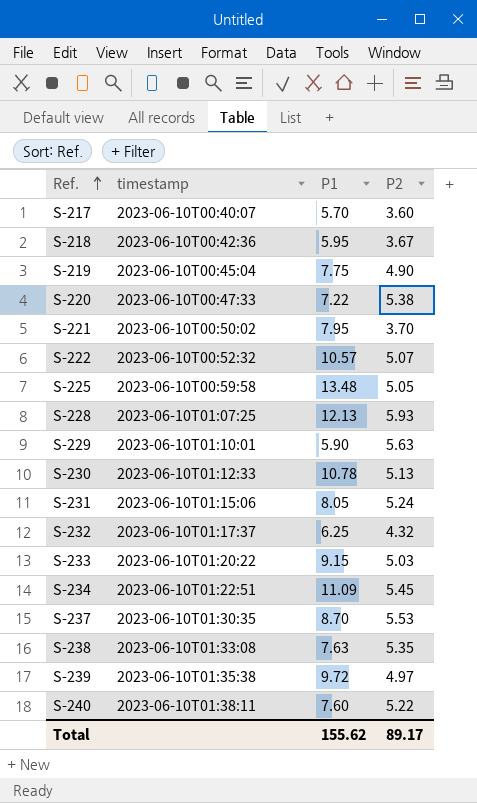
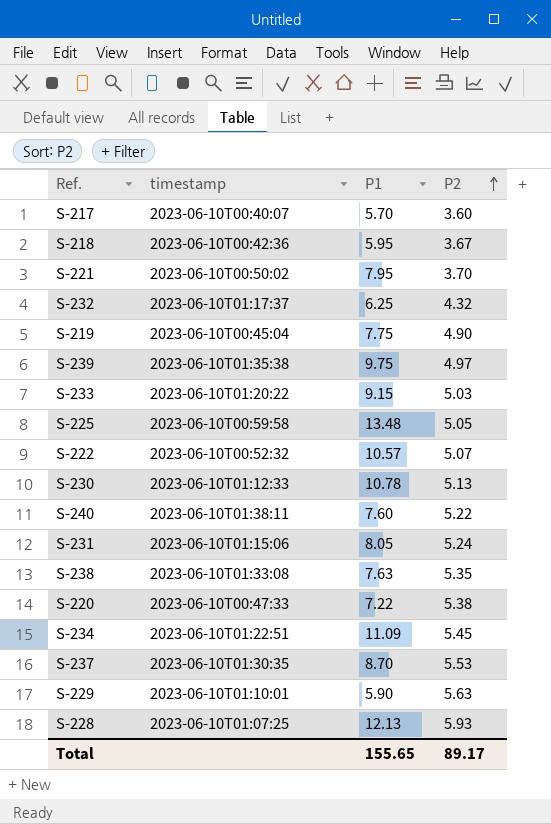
row order: Ref. ascending -> P2 ascending
S-239 | P1: 9.72 -> 9.75
Total | P1: 155.62 -> 155.65

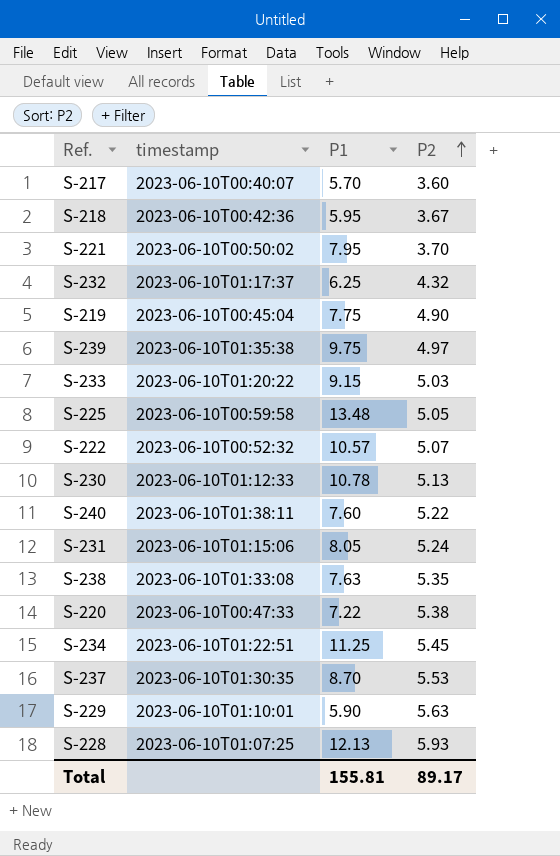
S-234 | P1: 11.09 -> 11.25
Total | P1: 155.65 -> 155.81

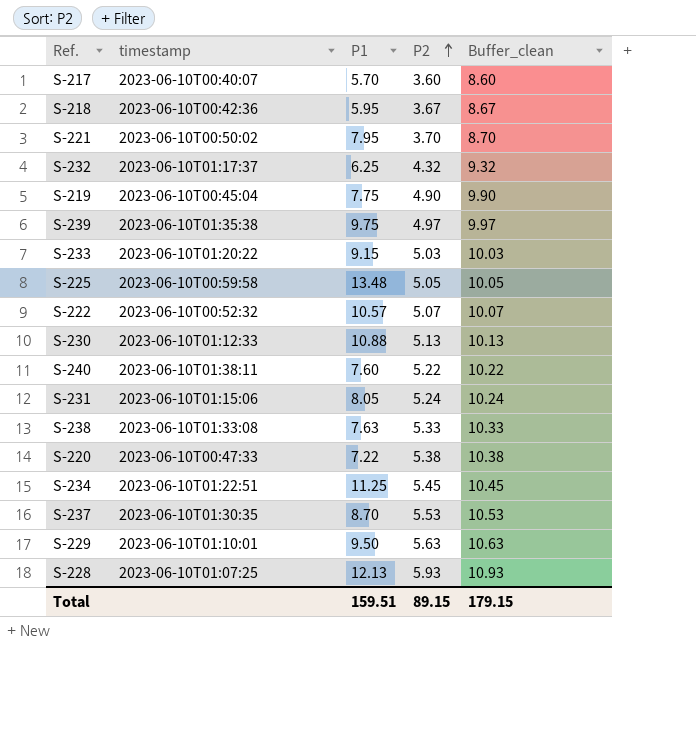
column Buffer_clean | formula: none -> [P2] + 5
S-230 | P1: 10.78 -> 10.88
S-238 | P2: 5.35 -> 5.33
S-229 | P1: 5.90 -> 9.50
Total | P1: 155.81 -> 159.51
Total | P2: 89.17 -> 89.15

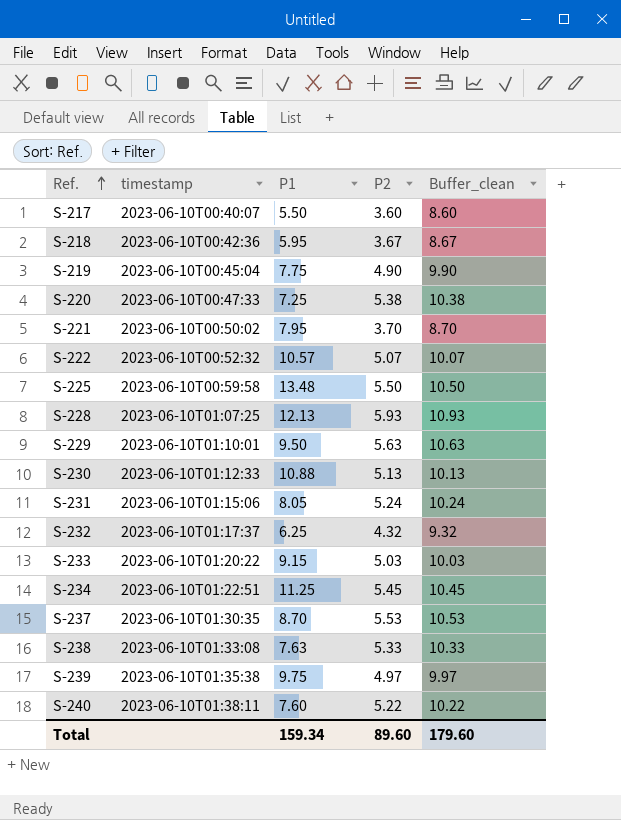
row order: P2 ascending -> Ref. ascending
S-217 | P1: 5.70 -> 5.50
S-220 | P1: 7.22 -> 7.25
S-225 | P2: 5.05 -> 5.50
S-225 | Buffer_clean: 10.05 -> 10.50
Total | P1: 159.51 -> 159.34
Total | P2: 89.15 -> 89.60
Total | Buffer_clean: 179.15 -> 179.60

